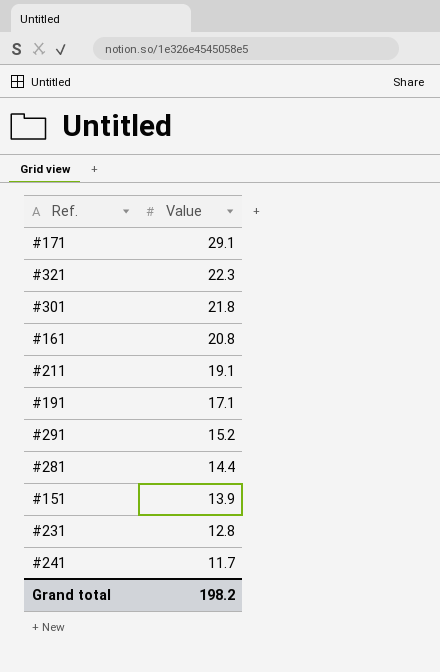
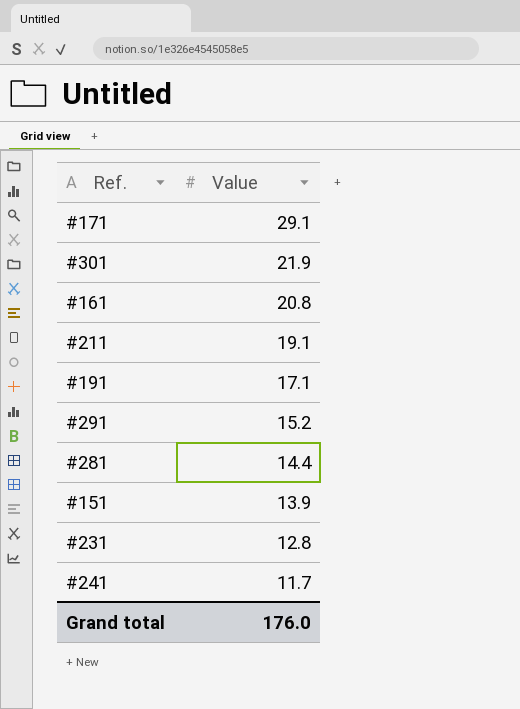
row #321: 22.3 -> none
#301 | Value: 21.8 -> 21.9
Grand total | Value: 198.2 -> 176.0

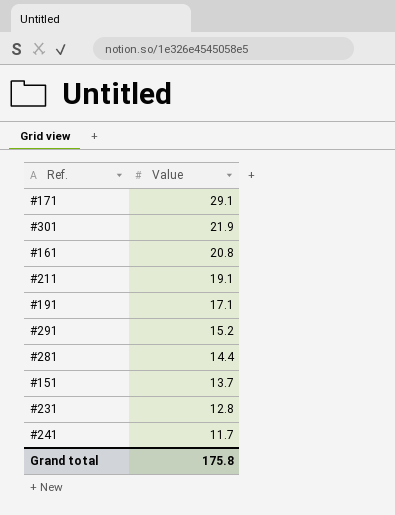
#151 | Value: 13.9 -> 13.7
Grand total | Value: 176.0 -> 175.8

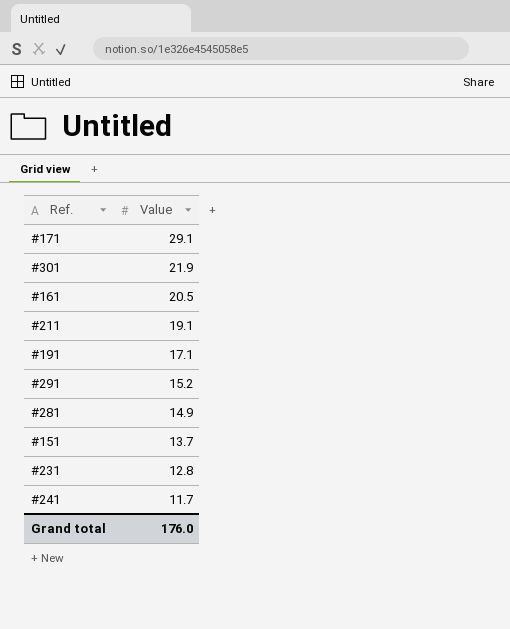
#161 | Value: 20.8 -> 20.5
#281 | Value: 14.4 -> 14.9
Grand total | Value: 175.8 -> 176.0

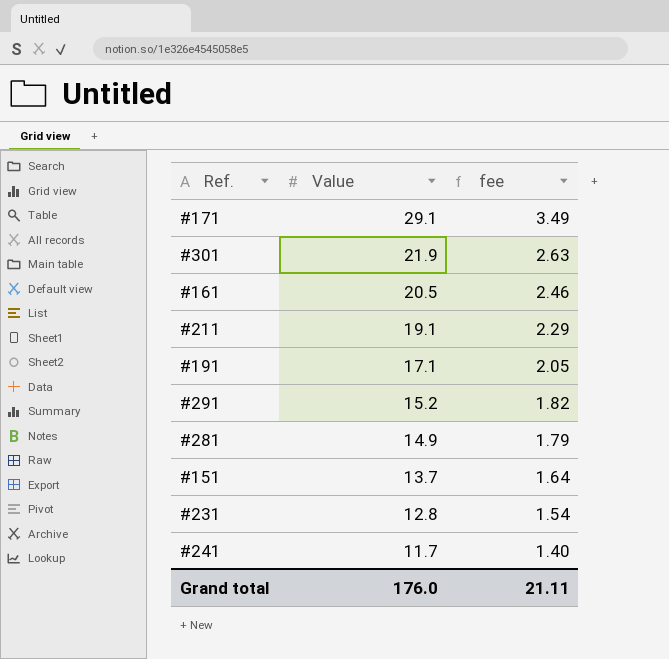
column fee | formula: none -> [Value] * 0.12

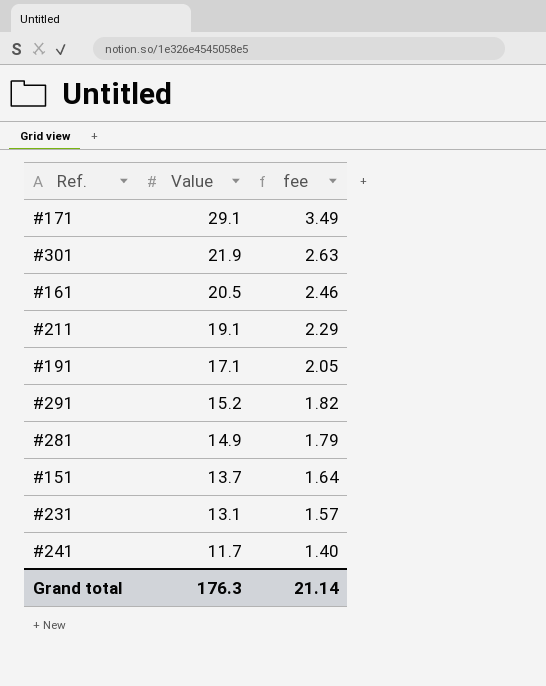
#231 | Value: 12.8 -> 13.1
#231 | fee: 1.54 -> 1.57
Grand total | Value: 176.0 -> 176.3
Grand total | fee: 21.11 -> 21.14

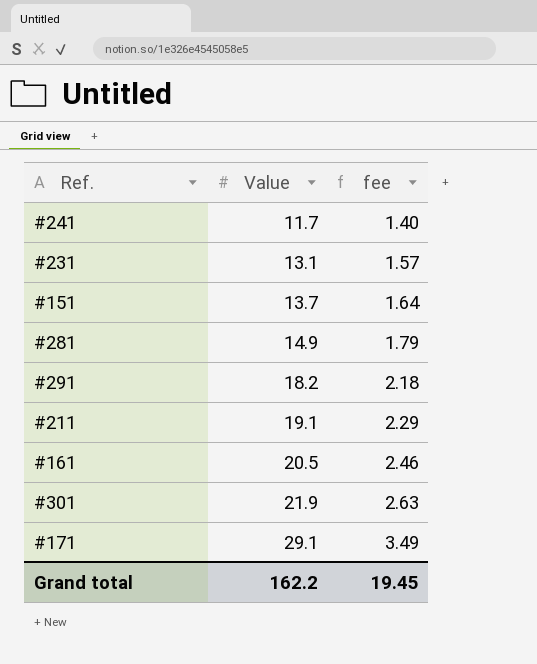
row order: Value descending -> Value ascending
row #191: 17.1 | 2.05 -> none
#291 | Value: 15.2 -> 18.2
#291 | fee: 1.82 -> 2.18
Grand total | Value: 176.3 -> 162.2
Grand total | fee: 21.14 -> 19.45

